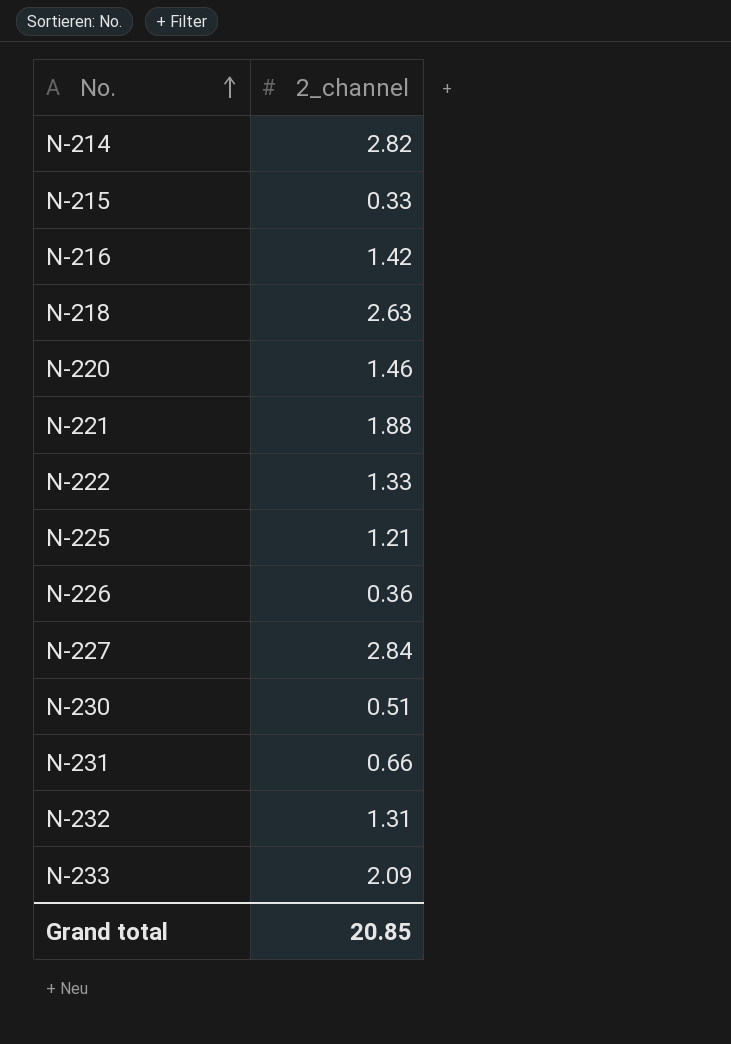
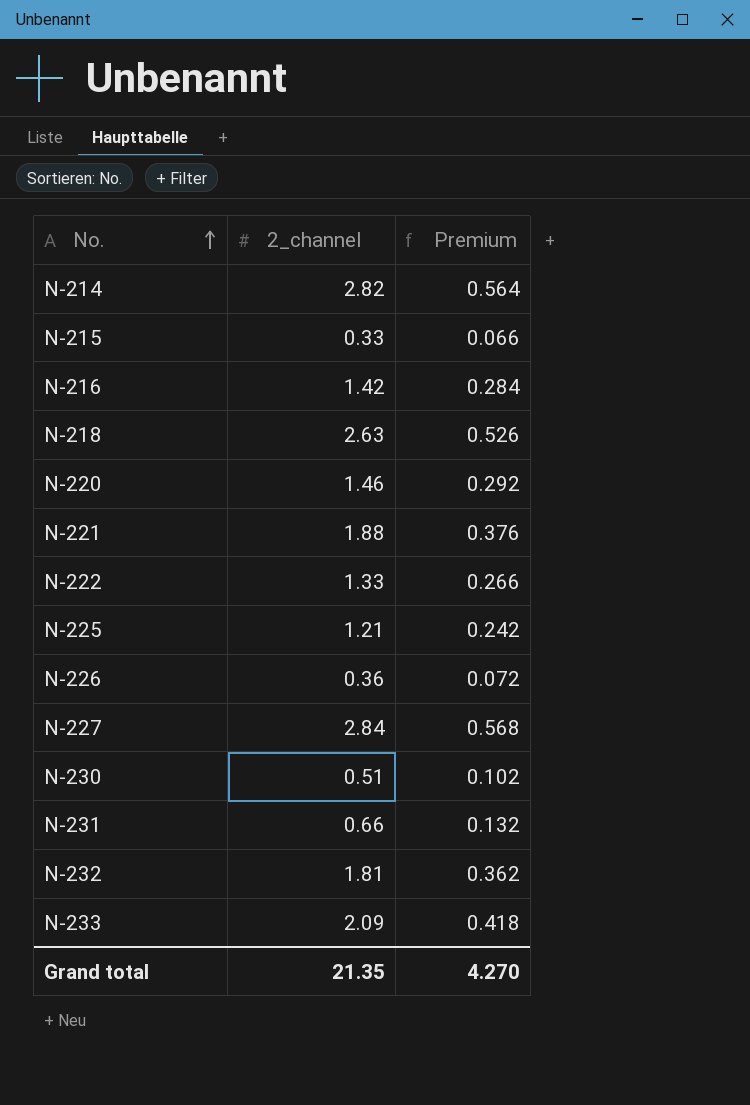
column Premium | formula: none -> [2_channel] * 0.2
N-232 | 2_channel: 1.31 -> 1.81
Grand total | 2_channel: 20.85 -> 21.35

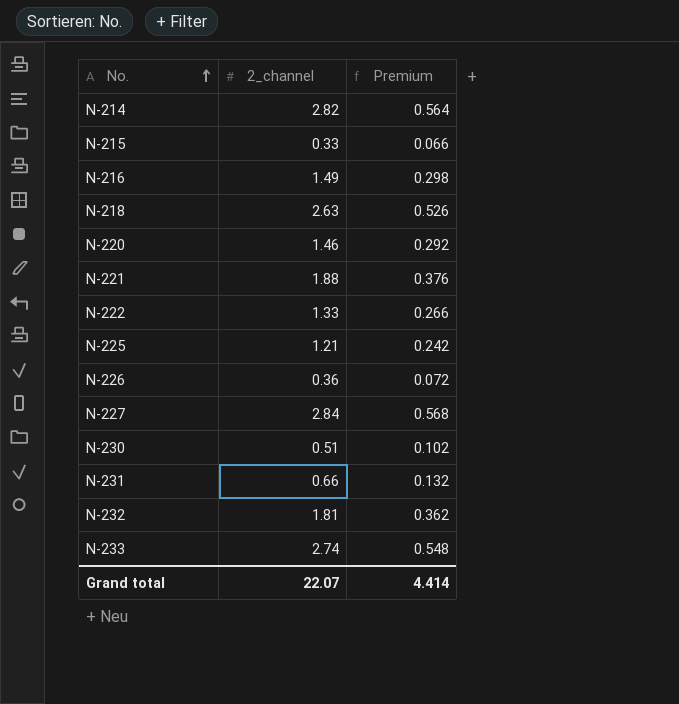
N-216 | 2_channel: 1.42 -> 1.49
N-216 | Premium: 0.284 -> 0.298
N-233 | 2_channel: 2.09 -> 2.74
N-233 | Premium: 0.418 -> 0.548
Grand total | 2_channel: 21.35 -> 22.07
Grand total | Premium: 4.270 -> 4.414

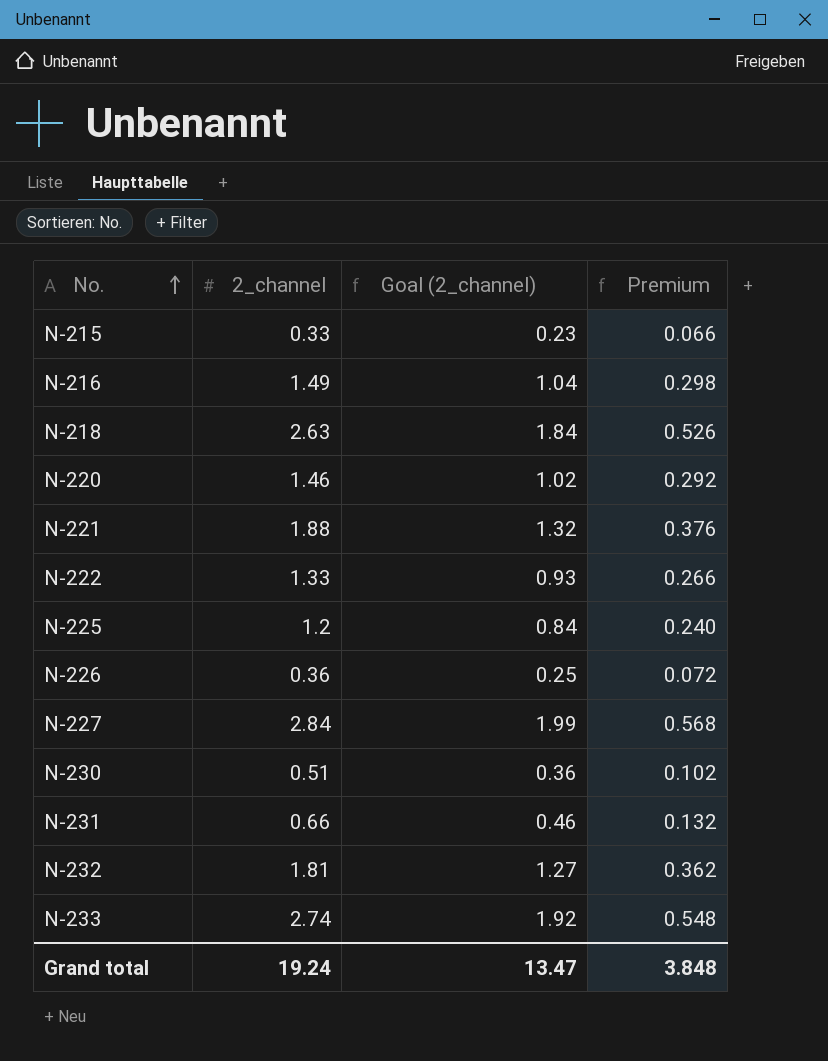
column Goal (2_channel) | formula: none -> [2_channel] * 0.7
row N-214: 2.82 | 0.564 -> none
N-225 | 2_channel: 1.21 -> 1.2
N-225 | Premium: 0.242 -> 0.240
Grand total | 2_channel: 22.07 -> 19.24
Grand total | Premium: 4.414 -> 3.848

